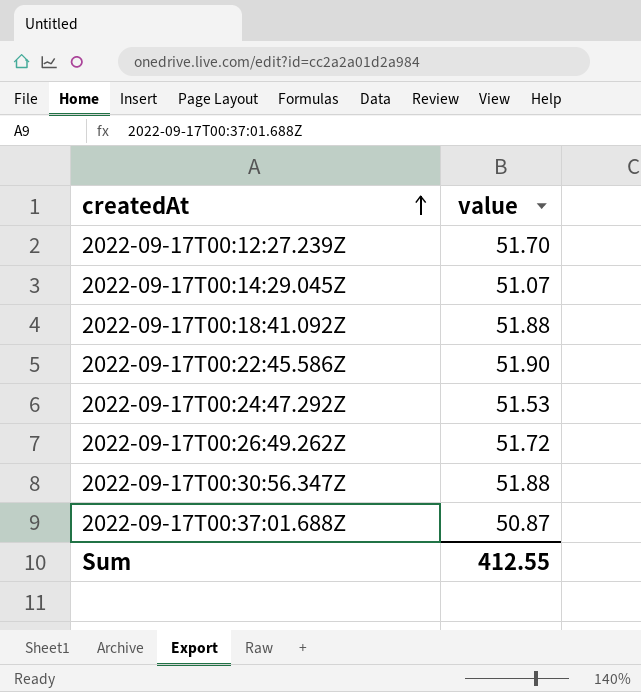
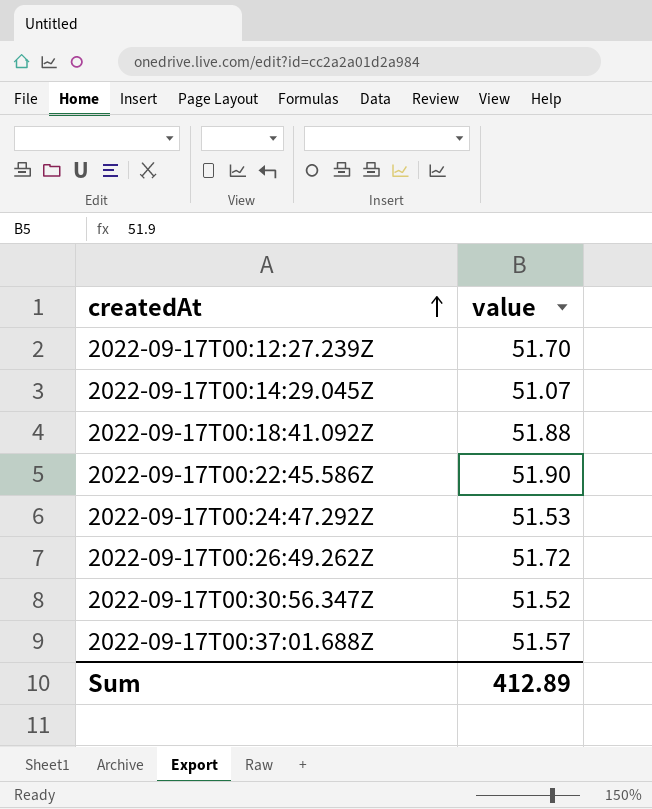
2022-09-17T00:30:56.347Z | value: 51.88 -> 51.52
2022-09-17T00:37:01.688Z | value: 50.87 -> 51.57
Sum | value: 412.55 -> 412.89

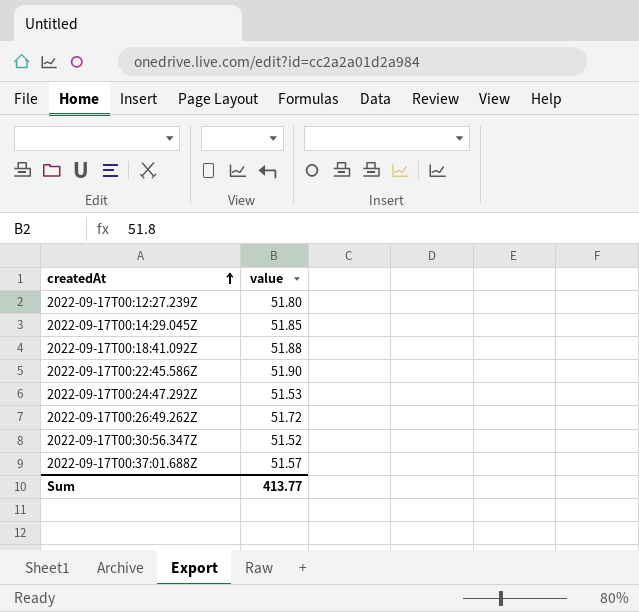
2022-09-17T00:12:27.239Z | value: 51.70 -> 51.80
2022-09-17T00:14:29.045Z | value: 51.07 -> 51.85
Sum | value: 412.89 -> 413.77

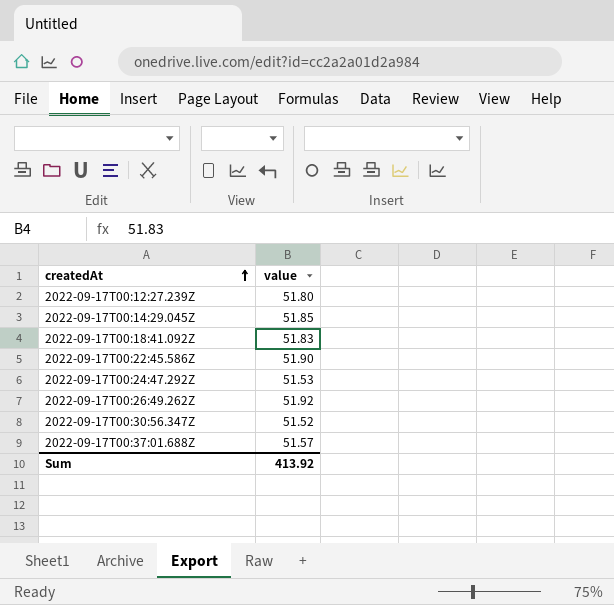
2022-09-17T00:18:41.092Z | value: 51.88 -> 51.83
2022-09-17T00:26:49.262Z | value: 51.72 -> 51.92
Sum | value: 413.77 -> 413.92

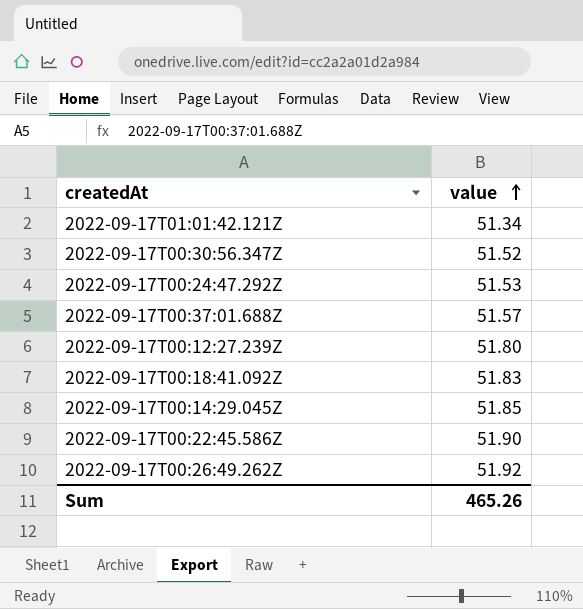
row order: createdAt ascending -> value ascending
row 2022-09-17T01:01:42.121Z: none -> 51.34
Sum | value: 413.92 -> 465.26

